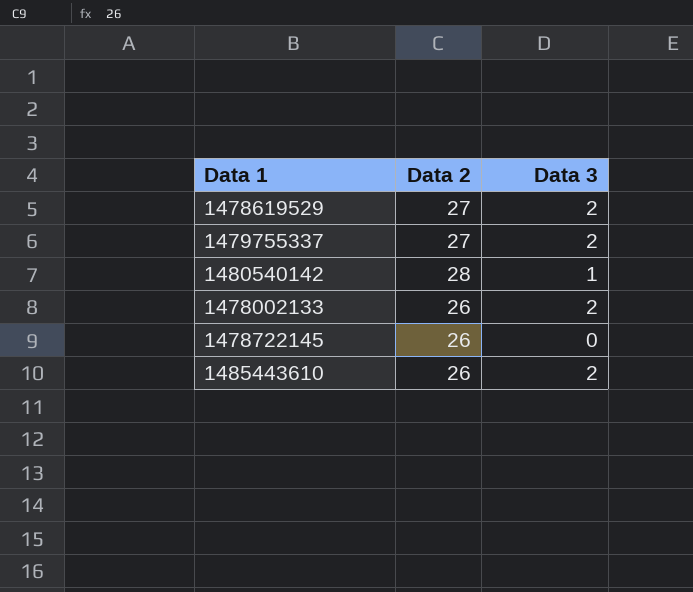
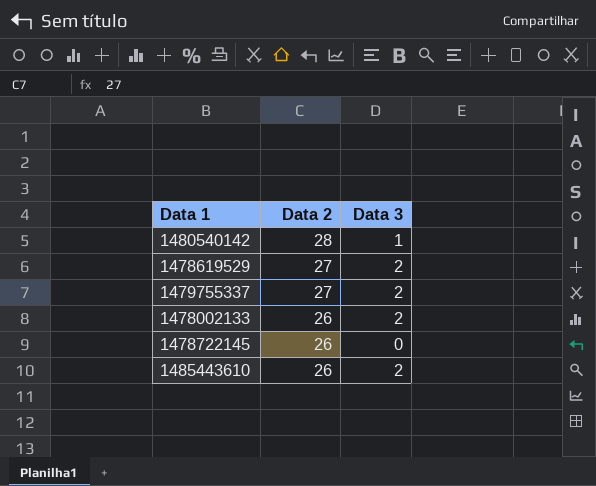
row order: none -> Data 2 descending

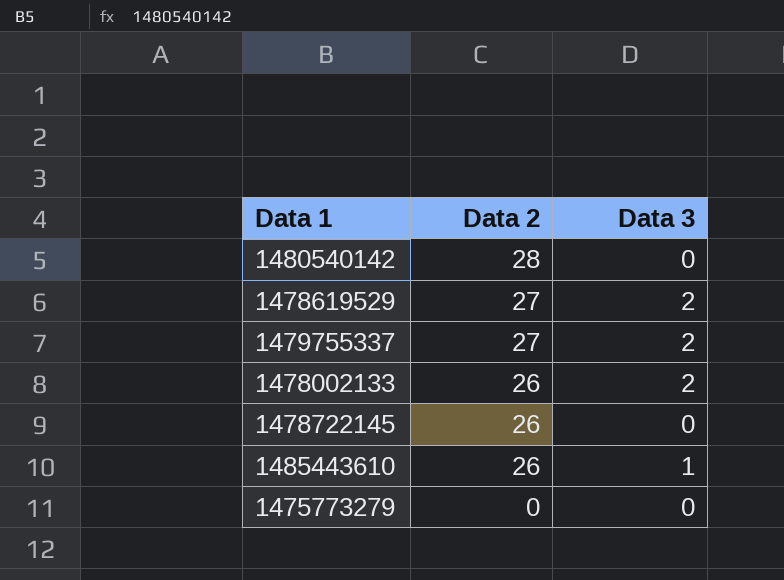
1480540142 | Data 3: 1 -> 0
1485443610 | Data 3: 2 -> 1
row 1475773279: none -> 0 | 0

